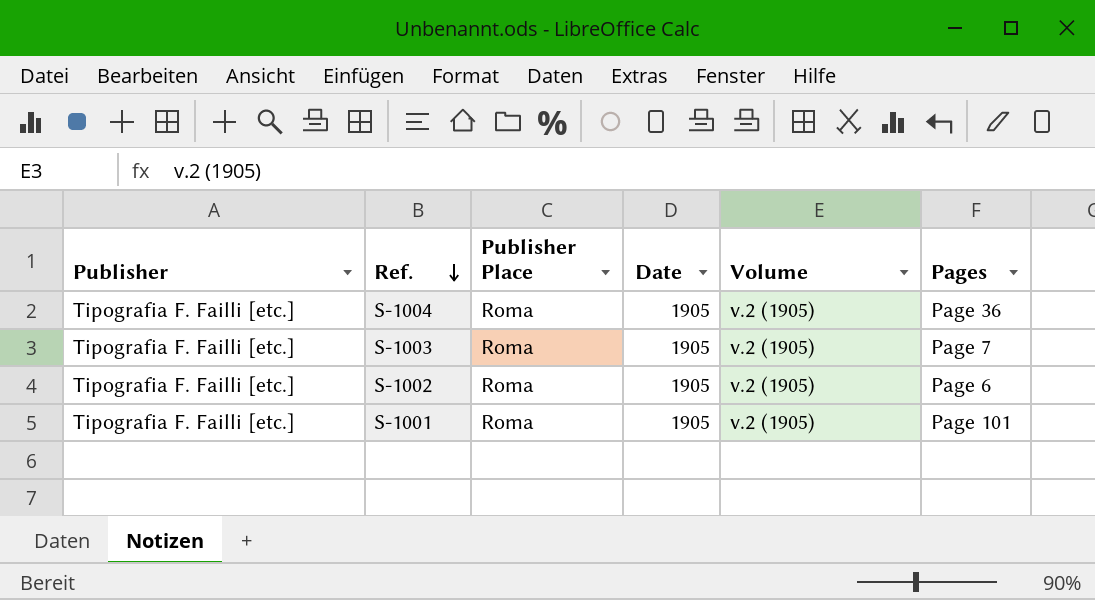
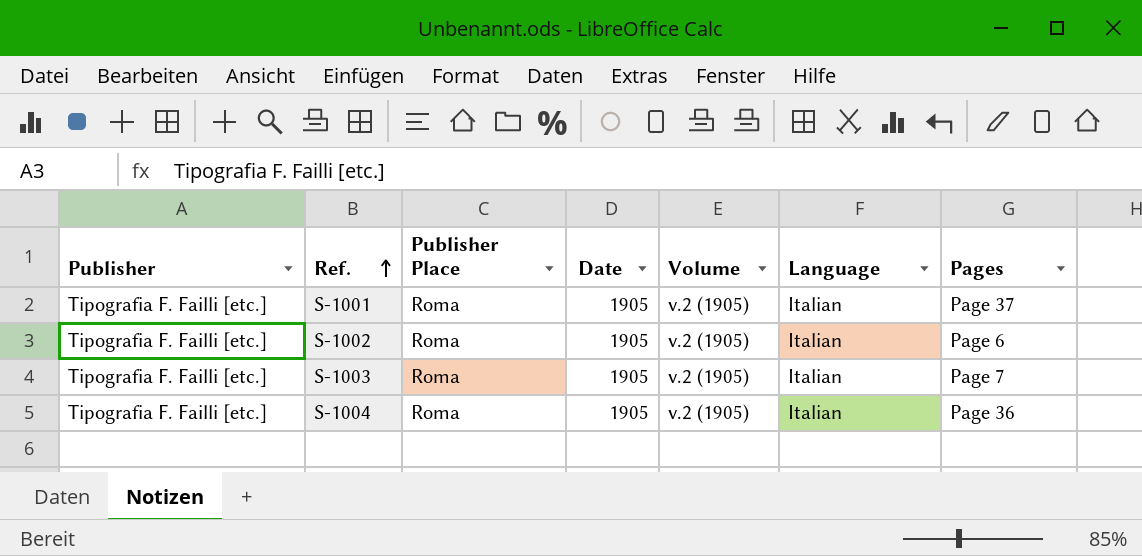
row order: Ref. descending -> Ref. ascending
column Language | position: none -> 6
S-1001 | Pages: Page 101 -> Page 37

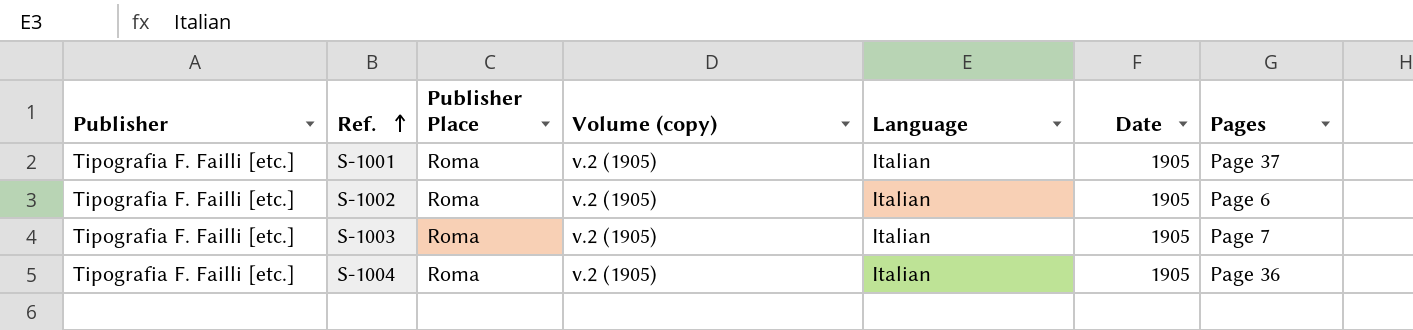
column name: Volume -> Volume (copy)
column Date | position: 4 -> 6

